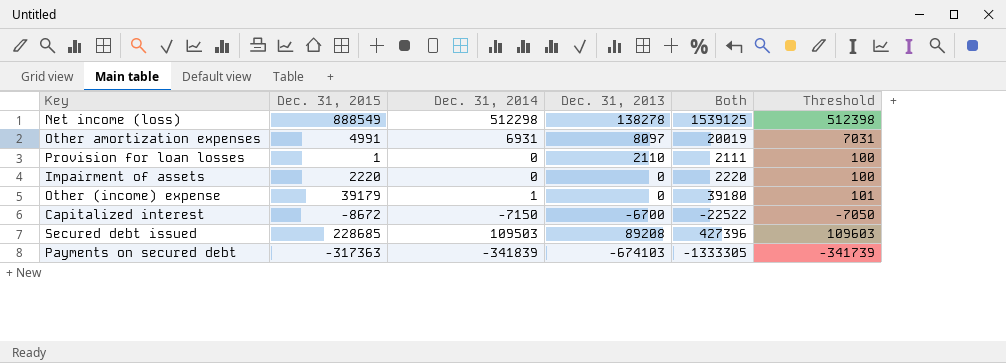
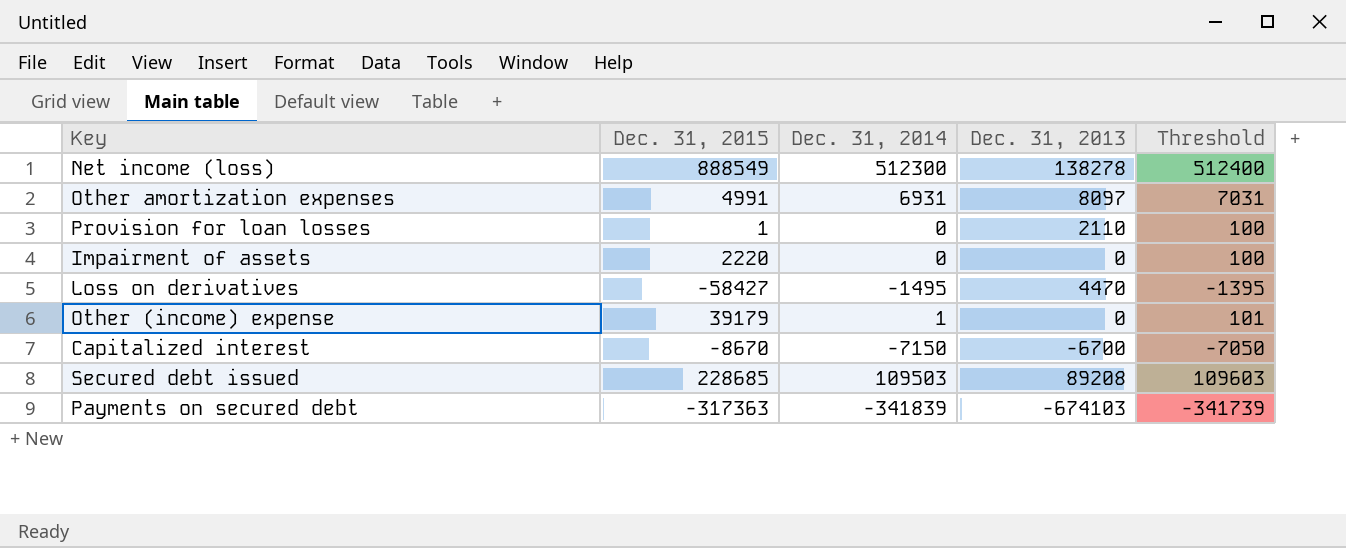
column Both | formula: [Dec. 31, 2015] + [Dec. 31, 2014] + [Dec. 31, 2013] -> none
Net income (loss) | Dec. 31, 2014: 512298 -> 512300
Net income (loss) | Threshold: 512398 -> 512400
row Loss on derivatives: none -> -58427 | -1495 | 4470 | -1395
Capitalized interest | Dec. 31, 2015: -8672 -> -8670

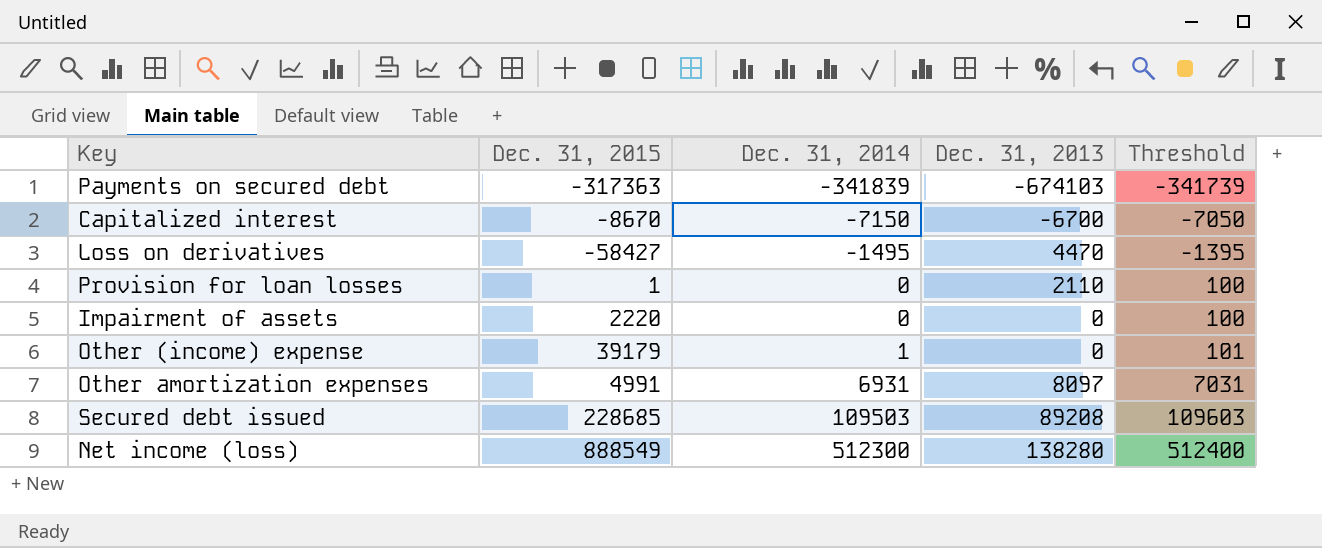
row order: none -> Dec. 31, 2014 ascending
Net income (loss) | Dec. 31, 2013: 138278 -> 138280

